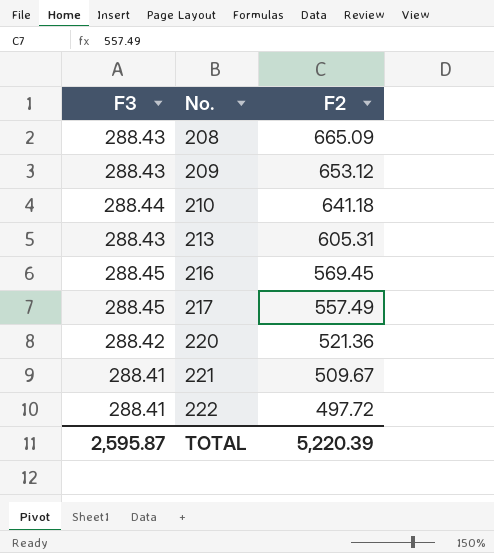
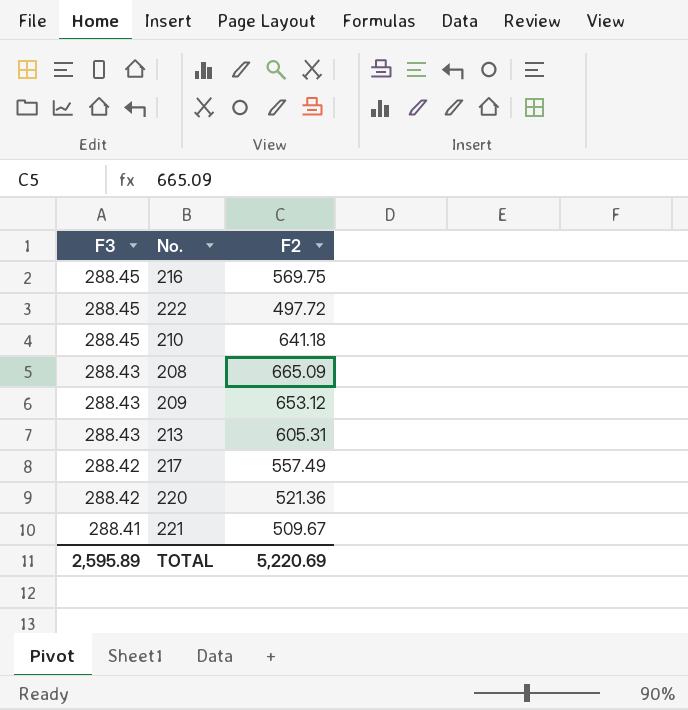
row order: No. ascending -> F3 descending
216 | F2: 569.45 -> 569.75
222 | F3: 288.41 -> 288.45
210 | F3: 288.44 -> 288.45
217 | F3: 288.45 -> 288.42
TOTAL | F3: 2,595.87 -> 2,595.89
TOTAL | F2: 5,220.39 -> 5,220.69

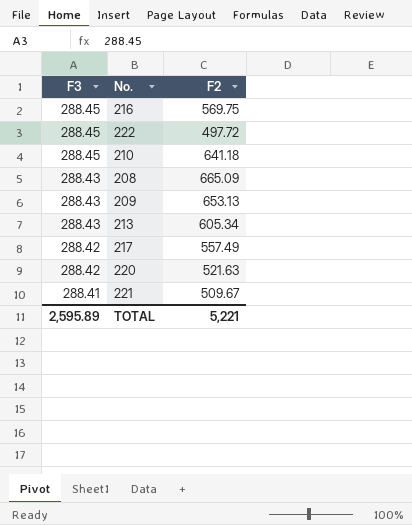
209 | F2: 653.12 -> 653.13
213 | F2: 605.31 -> 605.34
220 | F2: 521.36 -> 521.63
TOTAL | F2: 5,220.69 -> 5,221

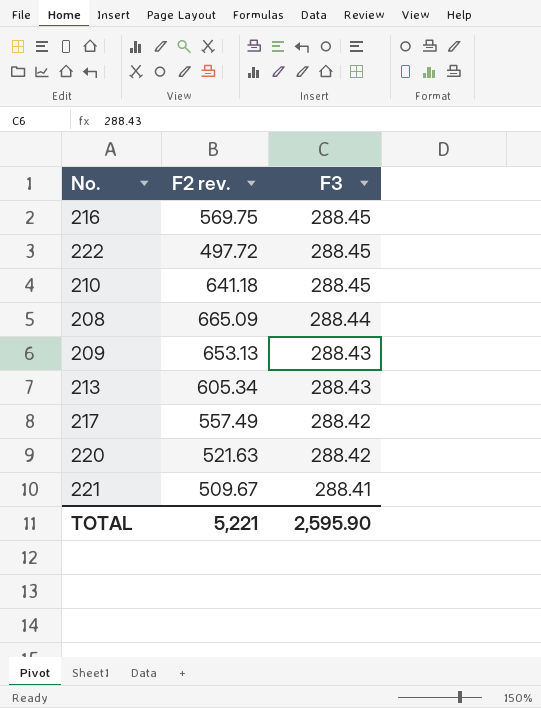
column name: F2 -> F2 rev.
column F3 | position: 1 -> 3
208 | F3: 288.43 -> 288.44
TOTAL | F3: 2,595.89 -> 2,595.90

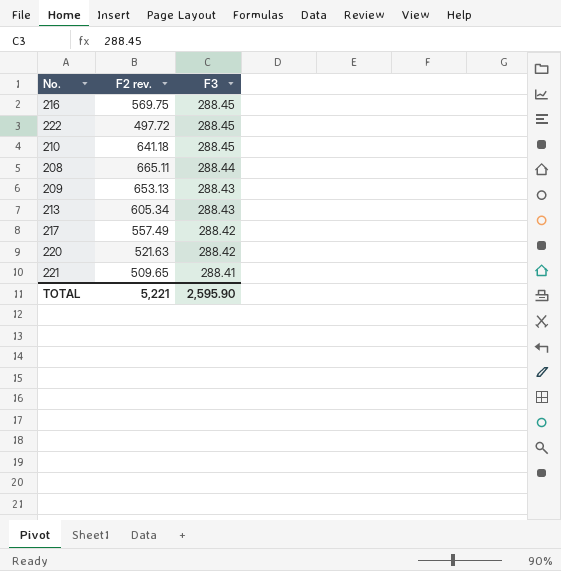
208 | F2 rev.: 665.09 -> 665.11
221 | F2 rev.: 509.67 -> 509.65

